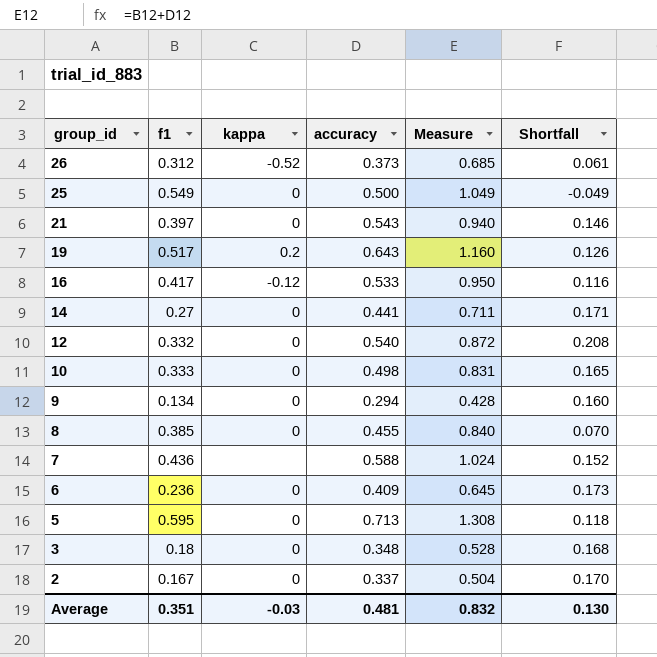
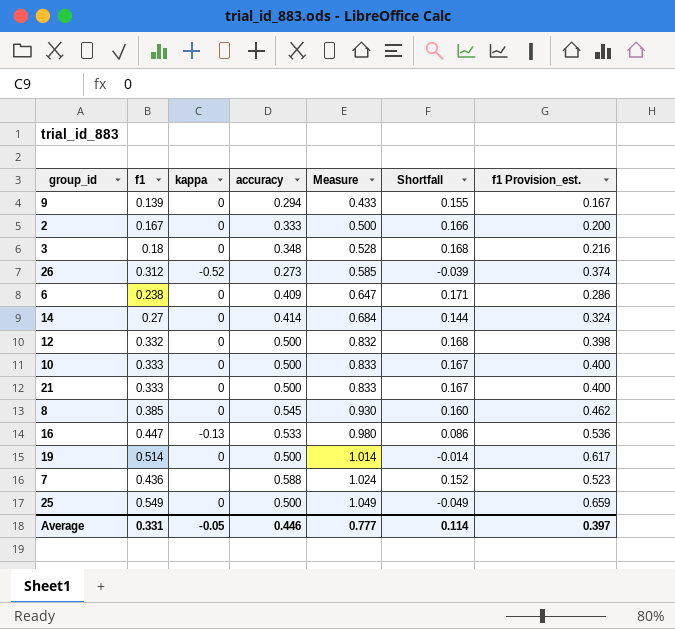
row order: group_id descending -> Measure ascending
column f1 Provision_est. | formula: none -> [f1] * 1.2
row 5: 0.595 | 0 | 0.713 | 1.308 | 0.118 -> none
9 | f1: 0.134 -> 0.139
9 | Measure: 0.428 -> 0.433
9 | Shortfall: 0.160 -> 0.155
2 | accuracy: 0.337 -> 0.333
2 | Measure: 0.504 -> 0.500
2 | Shortfall: 0.170 -> 0.166
26 | accuracy: 0.373 -> 0.273
26 | Measure: 0.685 -> 0.585
26 | Shortfall: 0.061 -> -0.039
6 | f1: 0.236 -> 0.238
6 | Measure: 0.645 -> 0.647
6 | Shortfall: 0.173 -> 0.171
14 | accuracy: 0.441 -> 0.414
14 | Measure: 0.711 -> 0.684
14 | Shortfall: 0.171 -> 0.144
12 | accuracy: 0.540 -> 0.500
12 | Measure: 0.872 -> 0.832
12 | Shortfall: 0.208 -> 0.168
10 | accuracy: 0.498 -> 0.500
10 | Measure: 0.831 -> 0.833
10 | Shortfall: 0.165 -> 0.167
21 | f1: 0.397 -> 0.333
21 | accuracy: 0.543 -> 0.500
21 | Measure: 0.940 -> 0.833
21 | Shortfall: 0.146 -> 0.167
8 | accuracy: 0.455 -> 0.545
8 | Measure: 0.840 -> 0.930
8 | Shortfall: 0.070 -> 0.160
16 | f1: 0.417 -> 0.447
16 | kappa: -0.12 -> -0.13
16 | Measure: 0.950 -> 0.980
16 | Shortfall: 0.116 -> 0.086
19 | f1: 0.517 -> 0.514
19 | kappa: 0.2 -> 0
19 | accuracy: 0.643 -> 0.500
19 | Measure: 1.160 -> 1.014
19 | Shortfall: 0.126 -> -0.014
Average | f1: 0.351 -> 0.331
Average | kappa: -0.03 -> -0.05
Average | accuracy: 0.481 -> 0.446
Average | Measure: 0.832 -> 0.777
Average | Shortfall: 0.130 -> 0.114

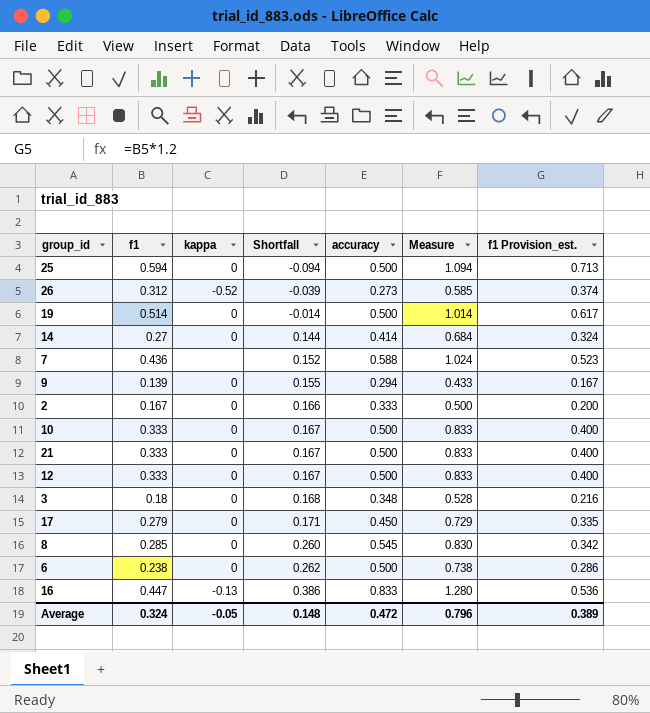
row order: Measure ascending -> Shortfall ascending
column Shortfall | position: 6 -> 4
25 | f1: 0.549 -> 0.594
25 | Shortfall: -0.049 -> -0.094
25 | Measure: 1.049 -> 1.094
25 | f1 Provision_est.: 0.659 -> 0.713
12 | f1: 0.332 -> 0.333
12 | Shortfall: 0.168 -> 0.167
12 | Measure: 0.832 -> 0.833
12 | f1 Provision_est.: 0.398 -> 0.400
row 17: none -> 0.279 | 0 | 0.171 | 0.450 | 0.729 | 0.335
8 | f1: 0.385 -> 0.285
8 | Shortfall: 0.160 -> 0.260
8 | Measure: 0.930 -> 0.830
8 | f1 Provision_est.: 0.462 -> 0.342
6 | Shortfall: 0.171 -> 0.262
6 | accuracy: 0.409 -> 0.500
6 | Measure: 0.647 -> 0.738
16 | Shortfall: 0.086 -> 0.386
16 | accuracy: 0.533 -> 0.833
16 | Measure: 0.980 -> 1.280
Average | f1: 0.331 -> 0.324
Average | Shortfall: 0.114 -> 0.148
Average | accuracy: 0.446 -> 0.472
Average | Measure: 0.777 -> 0.796
Average | f1 Provision_est.: 0.397 -> 0.389

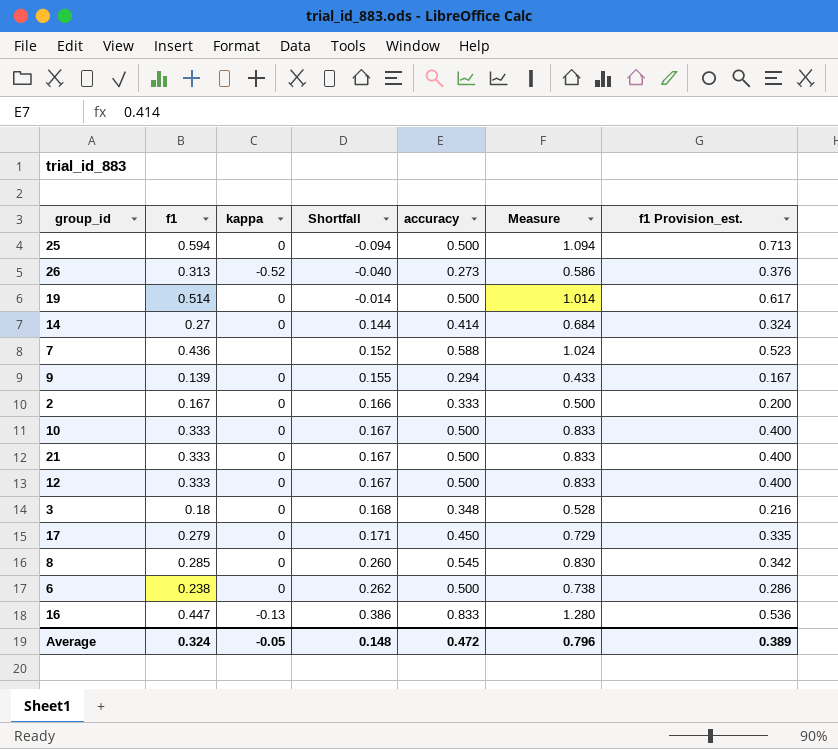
26 | f1: 0.312 -> 0.313
26 | Shortfall: -0.039 -> -0.040
26 | Measure: 0.585 -> 0.586
26 | f1 Provision_est.: 0.374 -> 0.376

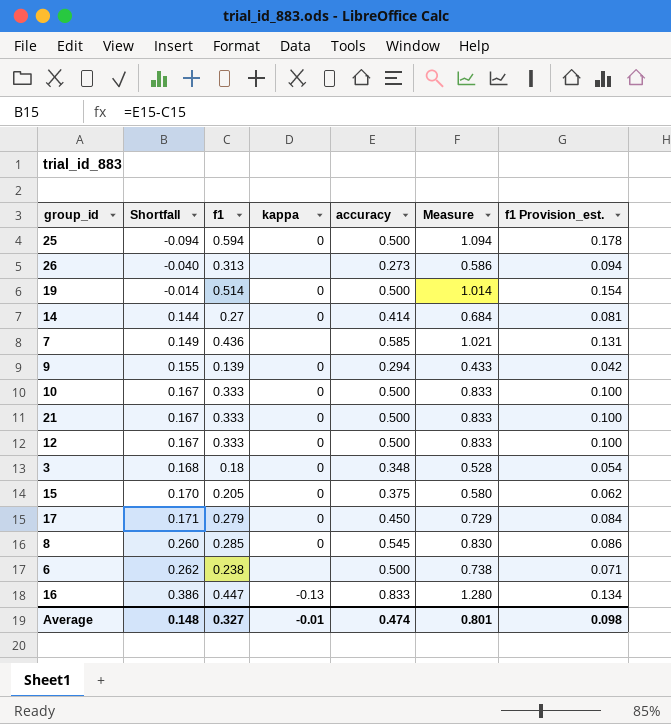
column Shortfall | position: 4 -> 2
column f1 Provision_est. | formula: [f1] * 1.2 -> [f1] * 0.3
row 2: 0.167 | 0 | 0.166 | 0.333 | 0.500 | 0.200 -> none
26 | kappa: -0.52 -> none
7 | Shortfall: 0.152 -> 0.149
7 | accuracy: 0.588 -> 0.585
7 | Measure: 1.024 -> 1.021
row 15: none -> 0.170 | 0.205 | 0 | 0.375 | 0.580 | 0.062
6 | kappa: 0 -> none
Average | f1: 0.324 -> 0.327
Average | kappa: -0.05 -> -0.01
Average | accuracy: 0.472 -> 0.474
Average | Measure: 0.796 -> 0.801
Average | f1 Provision_est.: 0.389 -> 0.098

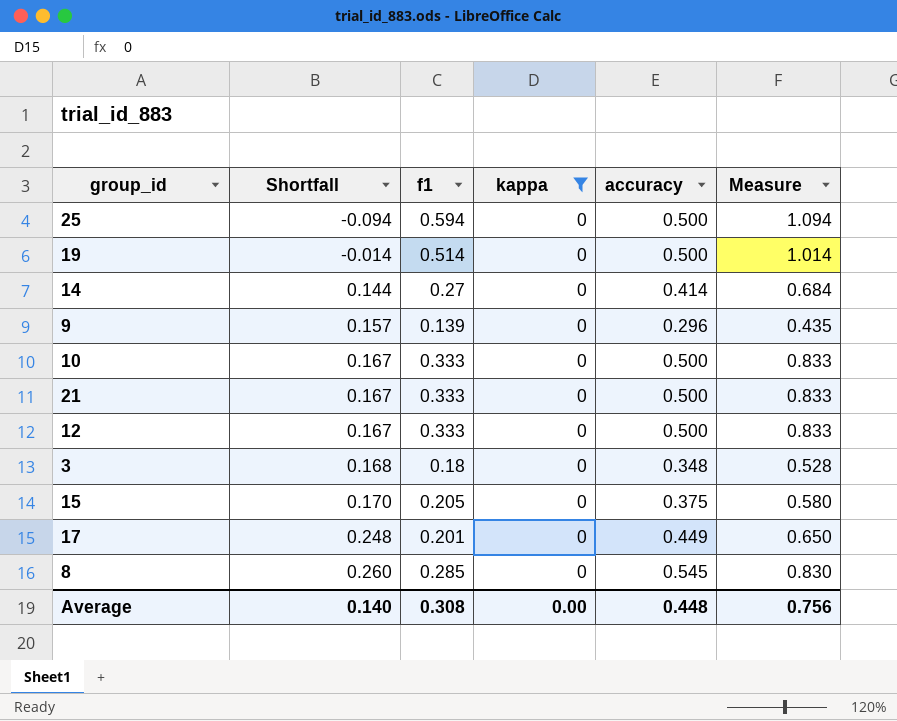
filter: none -> kappa = 0
column f1 Provision_est. | formula: [f1] * 0.3 -> none
9 | Shortfall: 0.155 -> 0.157
9 | accuracy: 0.294 -> 0.296
9 | Measure: 0.433 -> 0.435
17 | Shortfall: 0.171 -> 0.248
17 | f1: 0.279 -> 0.201
17 | accuracy: 0.450 -> 0.449
17 | Measure: 0.729 -> 0.650
Average | Shortfall: 0.148 -> 0.140
Average | f1: 0.327 -> 0.308
Average | kappa: -0.01 -> 0.00
Average | accuracy: 0.474 -> 0.448
Average | Measure: 0.801 -> 0.756

